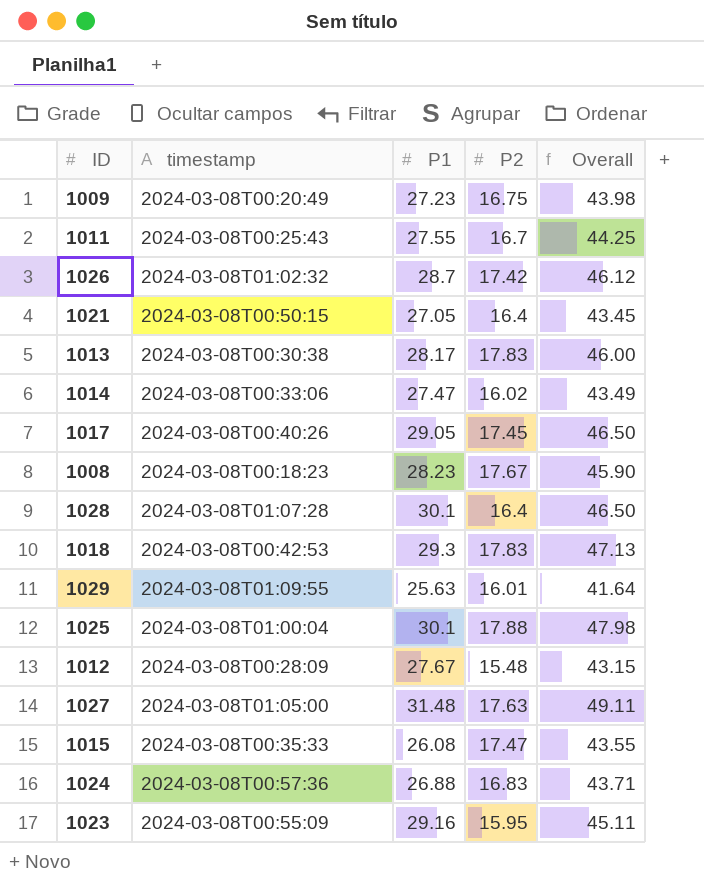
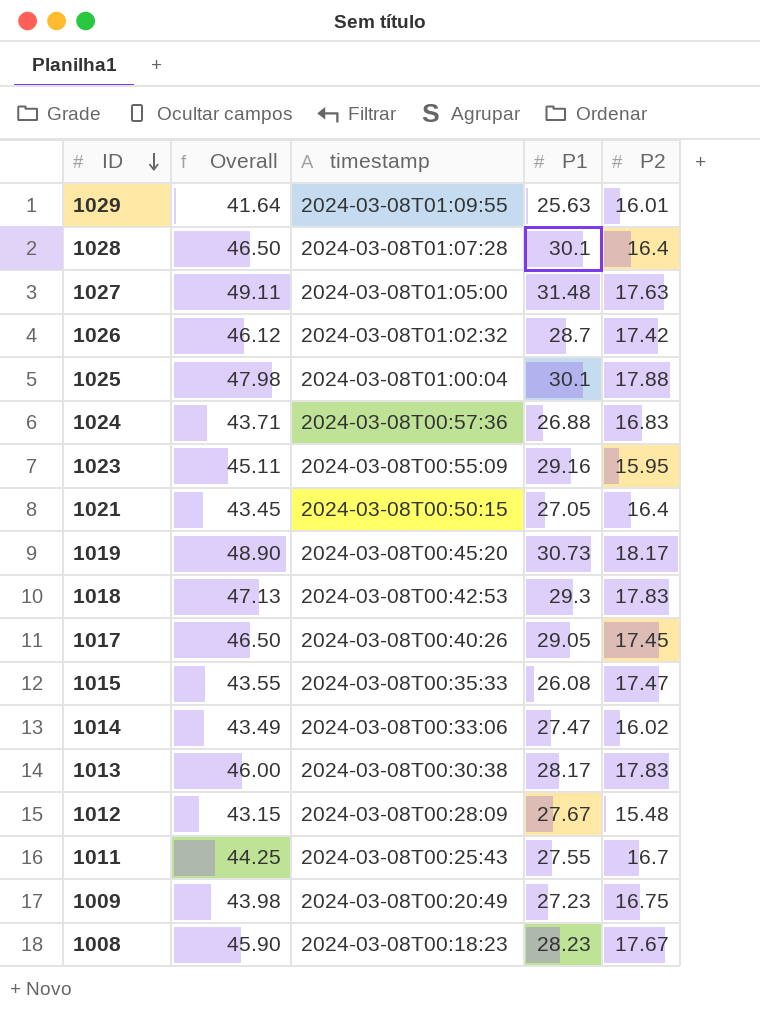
row order: none -> ID descending
column Overall | position: 5 -> 2
row 1019: none -> 48.90 | 2024-03-08T00:45:20 | 30.73 | 18.17

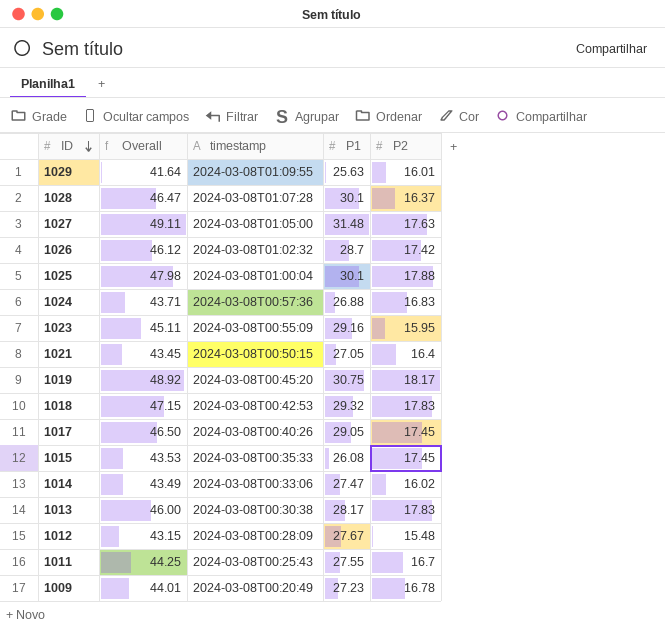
row 1008: 45.90 | 2024-03-08T00:18:23 | 28.23 | 17.67 -> none
1028 | Overall: 46.50 -> 46.47
1028 | P2: 16.4 -> 16.37
1019 | Overall: 48.90 -> 48.92
1019 | P1: 30.73 -> 30.75
1018 | Overall: 47.13 -> 47.15
1018 | P1: 29.3 -> 29.32
1015 | Overall: 43.55 -> 43.53
1015 | P2: 17.47 -> 17.45
1009 | Overall: 43.98 -> 44.01
1009 | P2: 16.75 -> 16.78

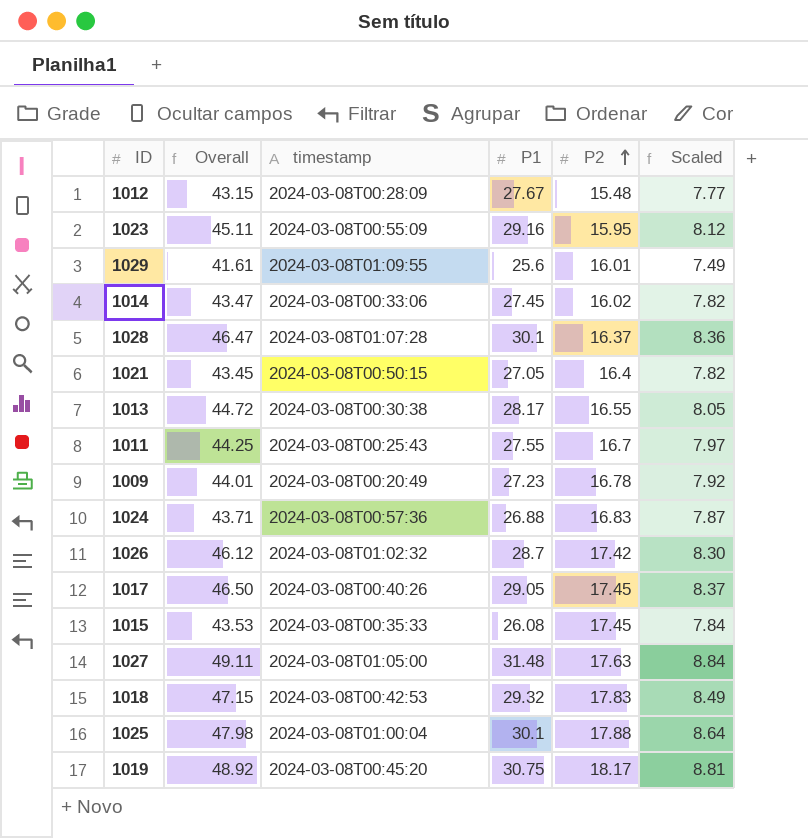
row order: ID descending -> P2 ascending
column Scaled | formula: none -> [Overall] * 0.18
1029 | Overall: 41.64 -> 41.61
1029 | P1: 25.63 -> 25.6
1014 | Overall: 43.49 -> 43.47
1014 | P1: 27.47 -> 27.45
1013 | Overall: 46.00 -> 44.72
1013 | P2: 17.83 -> 16.55

